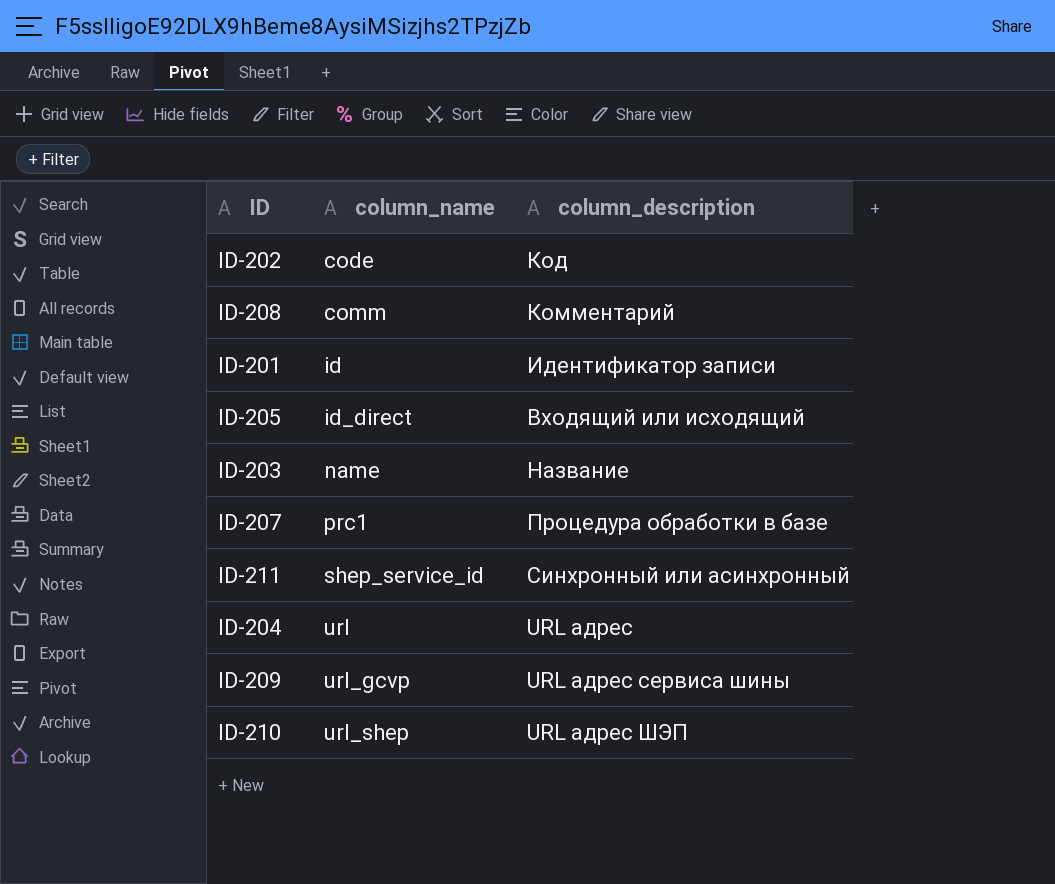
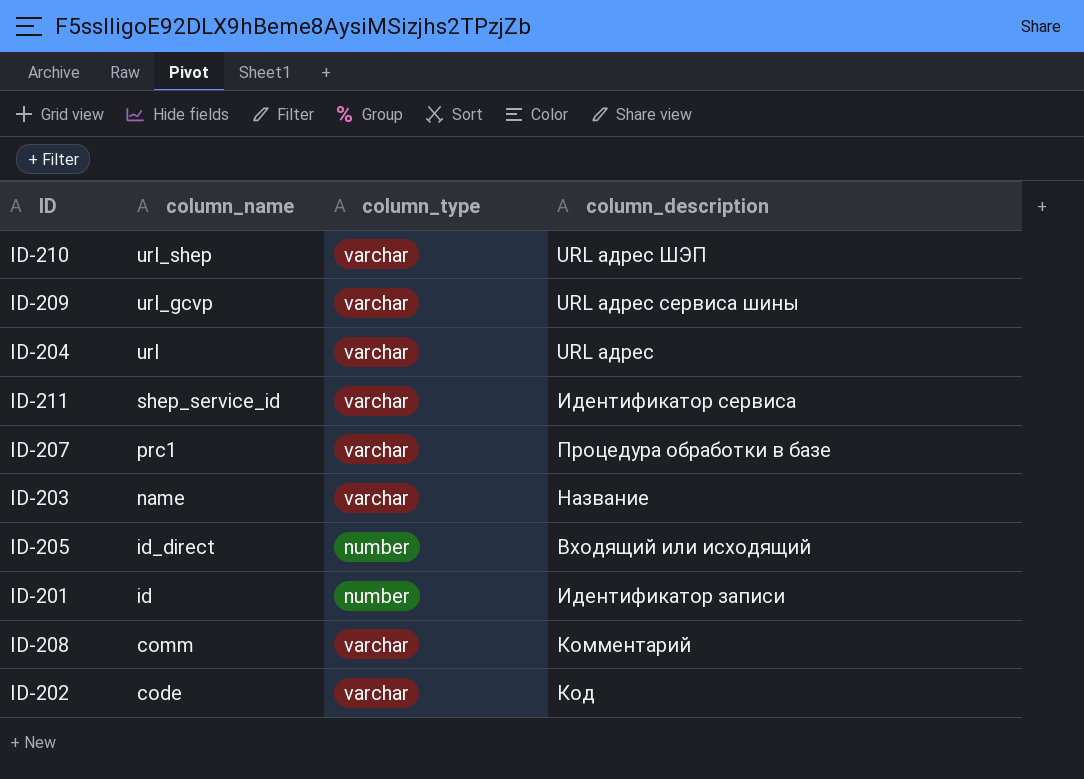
row order: column_name ascending -> column_name descending
column column_type | position: none -> 3
ID-211 | column_description: Синхронный или асинхронный -> Идентификатор сервиса

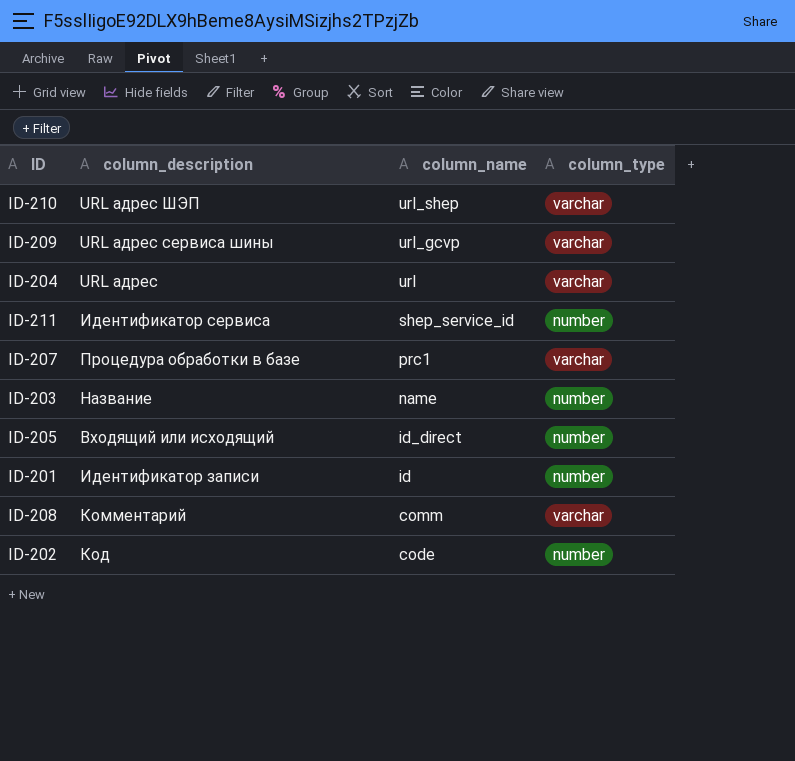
column column_description | position: 4 -> 2
ID-211 | column_type: varchar -> number
ID-203 | column_type: varchar -> number
ID-202 | column_type: varchar -> number

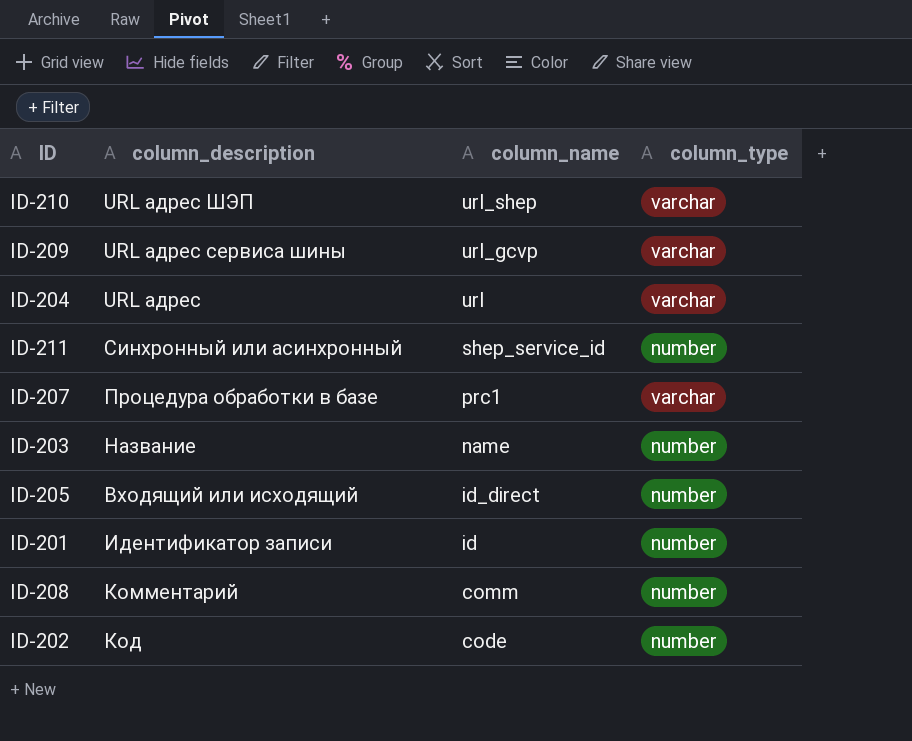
ID-211 | column_description: Идентификатор сервиса -> Синхронный или асинхронный
ID-208 | column_type: varchar -> number

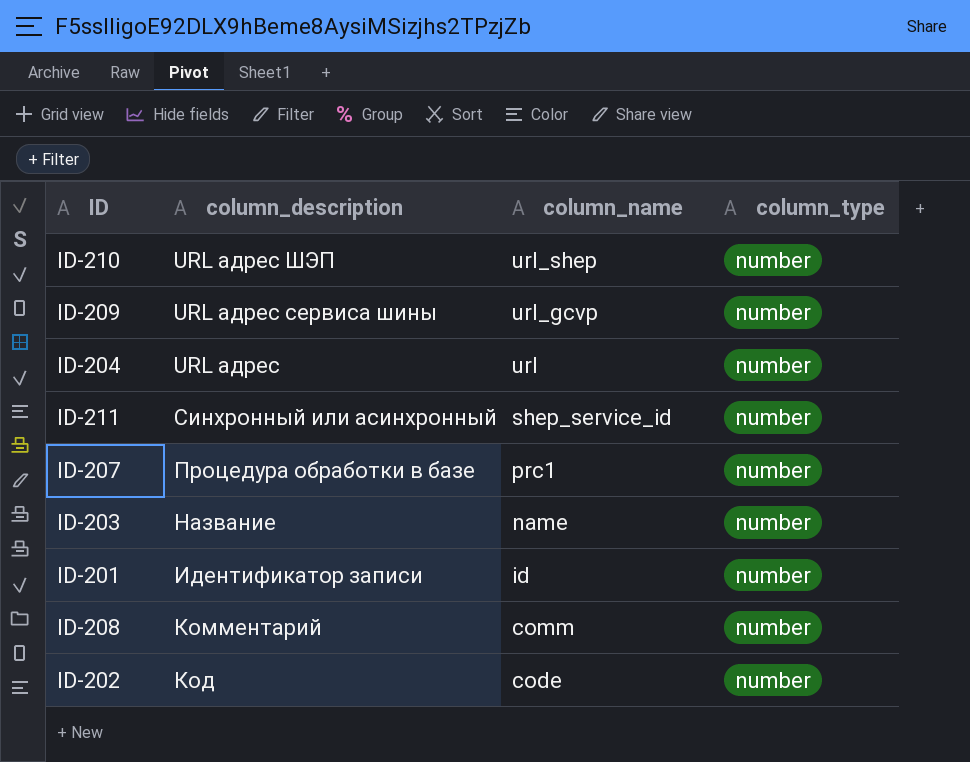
row ID-205: Входящий или исходящий | id_direct | number -> none
ID-210 | column_type: varchar -> number
ID-209 | column_type: varchar -> number
ID-204 | column_type: varchar -> number
ID-207 | column_type: varchar -> number

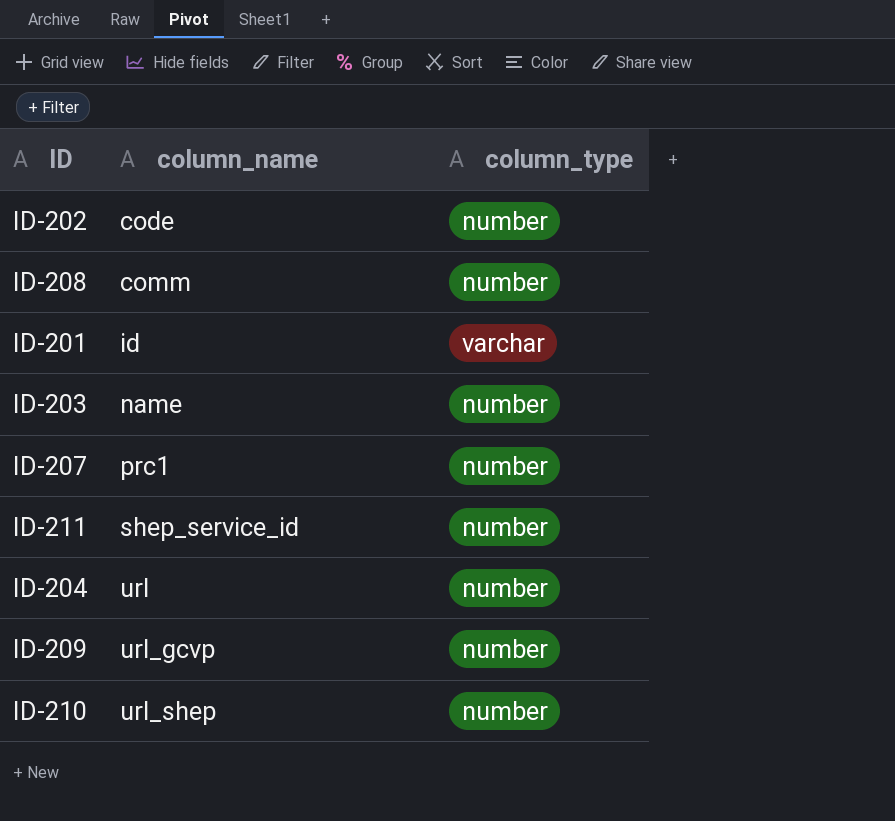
row order: column_name descending -> column_name ascending
column column_description | position: 2 -> none
ID-201 | column_type: number -> varchar

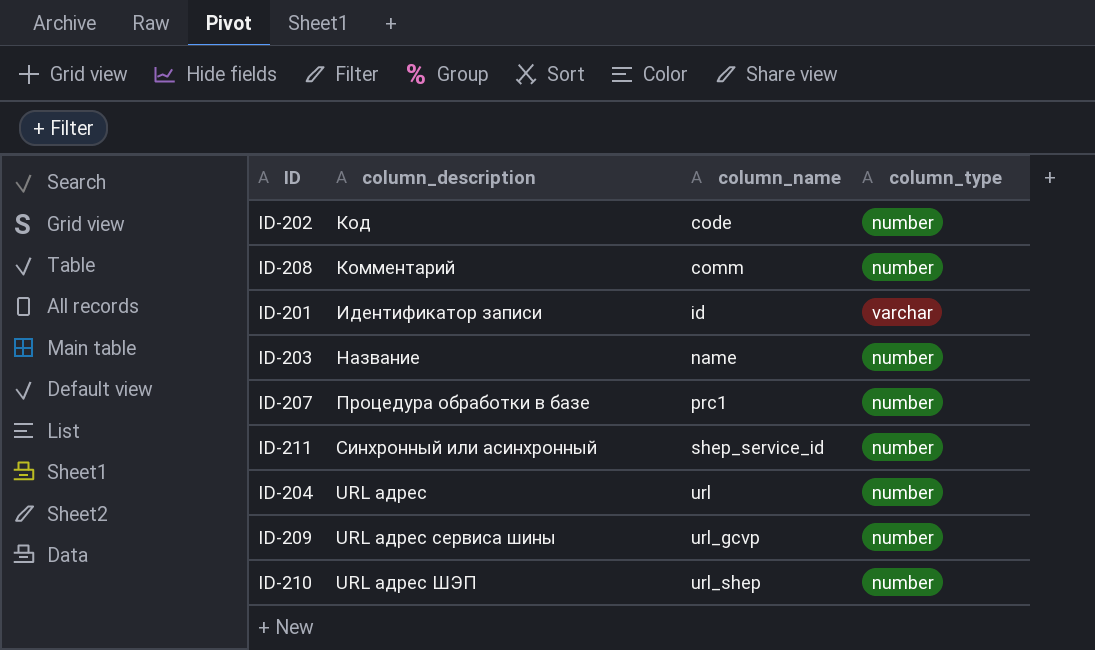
column column_description | position: none -> 2

